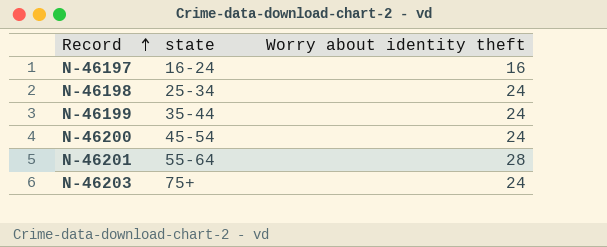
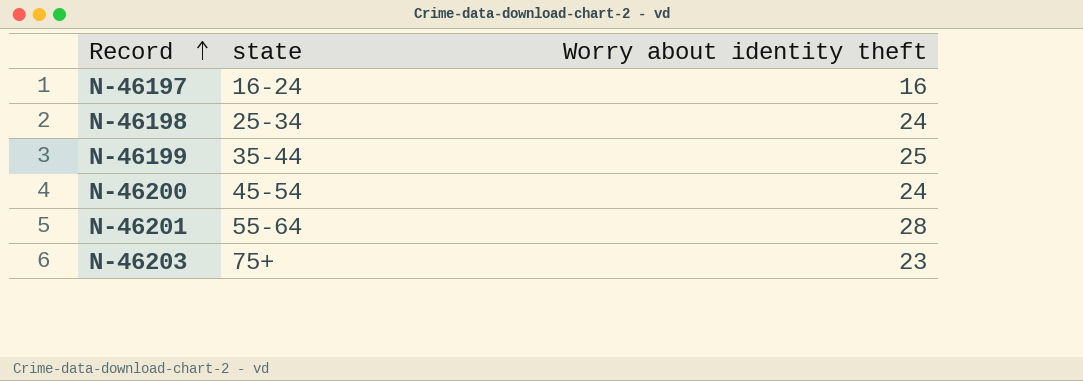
N-46199 | Worry about identity theft: 24 -> 25
N-46203 | Worry about identity theft: 24 -> 23

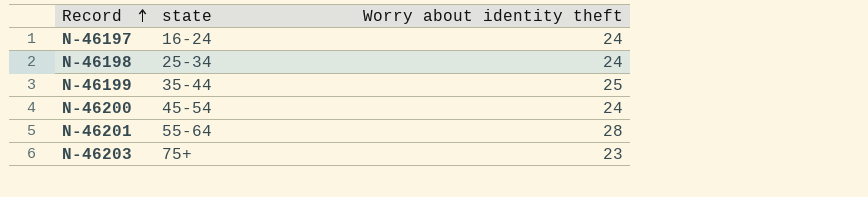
N-46197 | Worry about identity theft: 16 -> 24

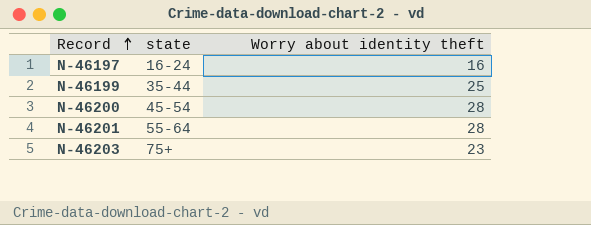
row N-46198: 25-34 | 24 -> none
N-46197 | Worry about identity theft: 24 -> 16
N-46200 | Worry about identity theft: 24 -> 28

